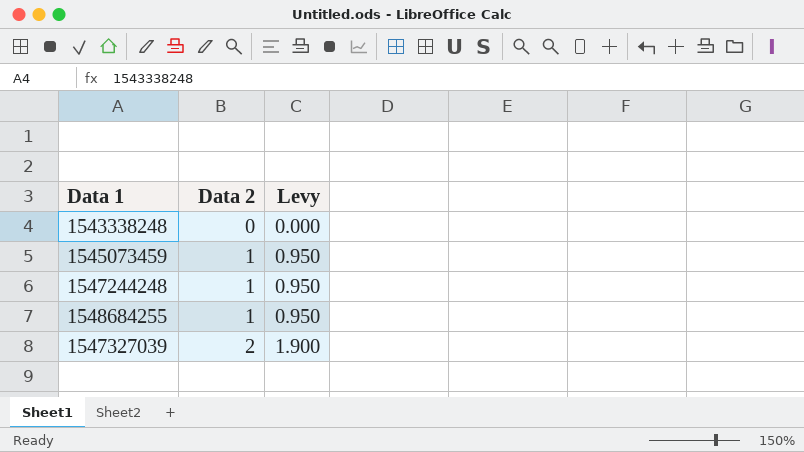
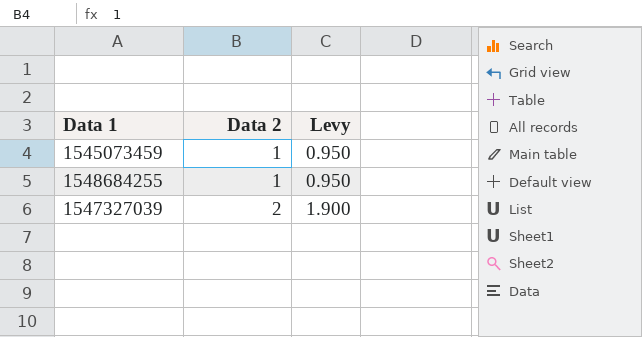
row 1543338248: 0 | 0.000 -> none
row 1547244248: 1 | 0.950 -> none

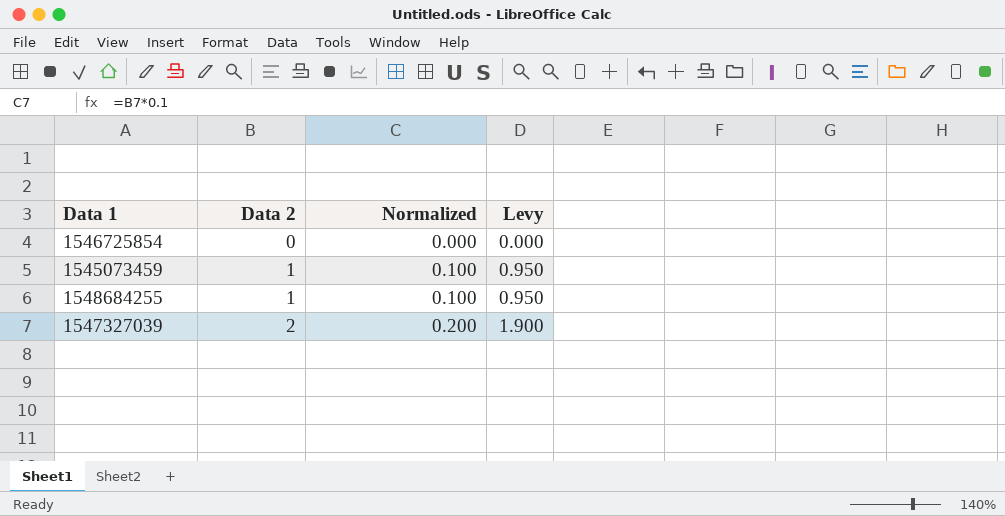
column Normalized | formula: none -> [Data 2] * 0.1
row 1546725854: none -> 0 | 0.000 | 0.000

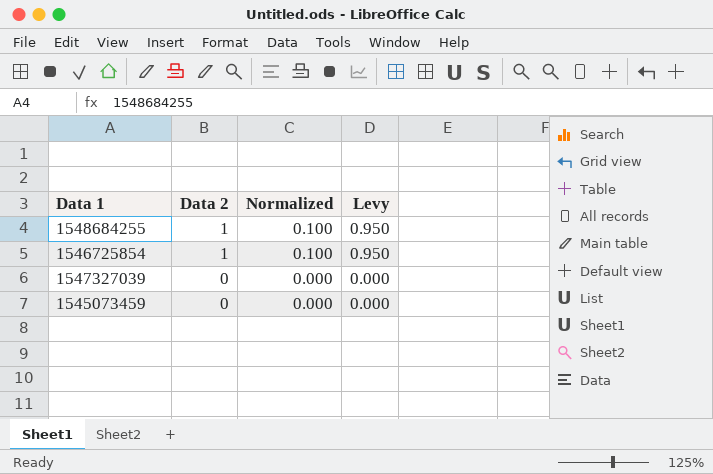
row order: Data 2 ascending -> Data 2 descending
1546725854 | Data 2: 0 -> 1
1546725854 | Normalized: 0.000 -> 0.100
1546725854 | Levy: 0.000 -> 0.950
1547327039 | Data 2: 2 -> 0
1547327039 | Normalized: 0.200 -> 0.000
1547327039 | Levy: 1.900 -> 0.000
1545073459 | Data 2: 1 -> 0
1545073459 | Normalized: 0.100 -> 0.000
1545073459 | Levy: 0.950 -> 0.000

